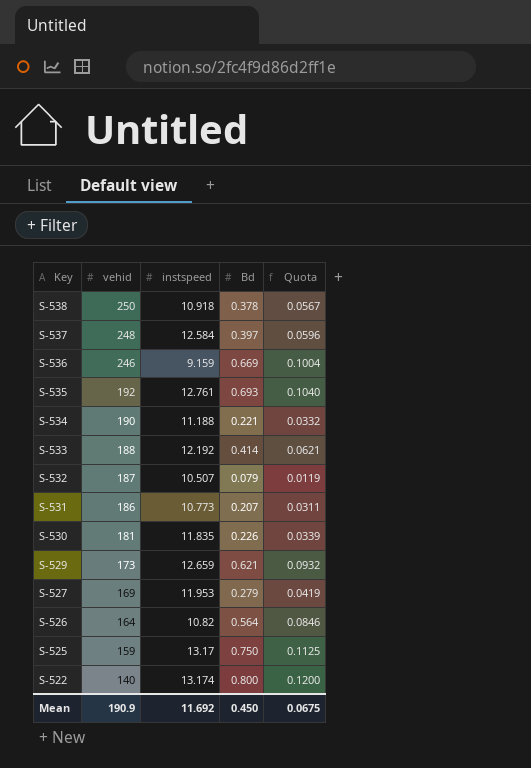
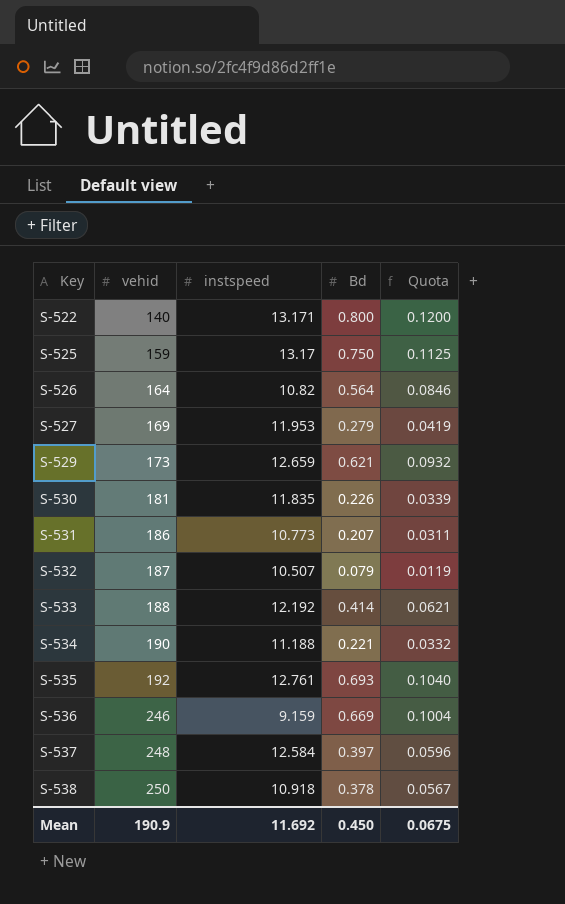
row order: Key descending -> Key ascending
S-522 | instspeed: 13.174 -> 13.171

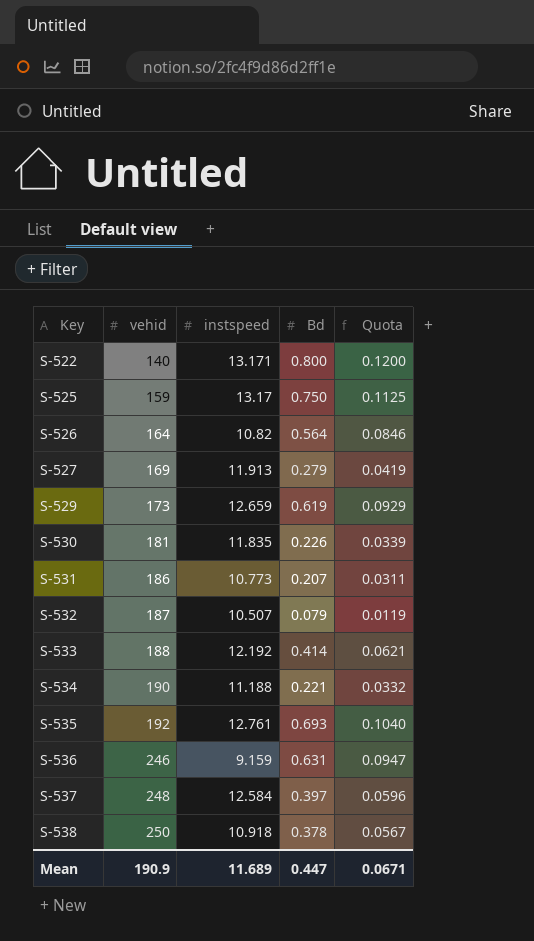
S-527 | instspeed: 11.953 -> 11.913
S-529 | Bd: 0.621 -> 0.619
S-529 | Quota: 0.0932 -> 0.0929
S-536 | Bd: 0.669 -> 0.631
S-536 | Quota: 0.1004 -> 0.0947
Mean | instspeed: 11.692 -> 11.689
Mean | Bd: 0.450 -> 0.447
Mean | Quota: 0.0675 -> 0.0671

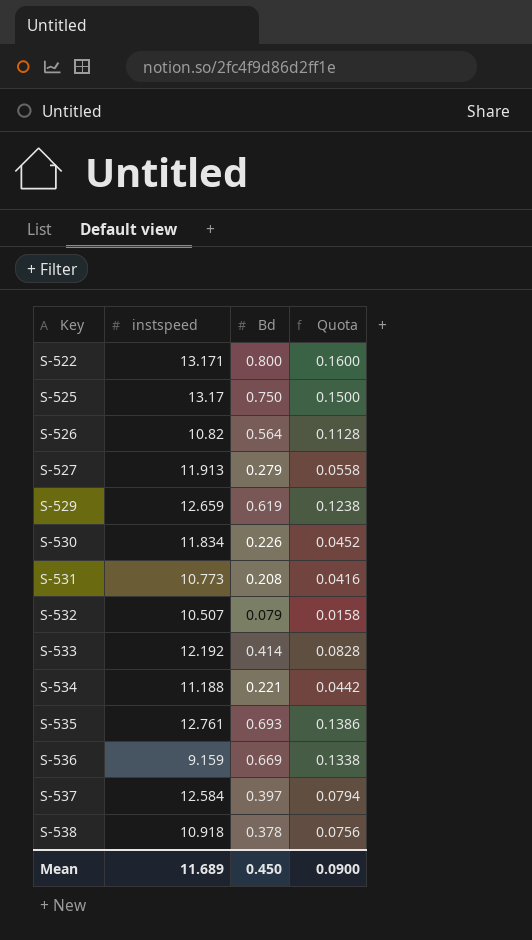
column vehid | position: 2 -> none
column Quota | formula: [Bd] * 0.15 -> [Bd] * 0.2
S-530 | instspeed: 11.835 -> 11.834
S-531 | Bd: 0.207 -> 0.208
S-536 | Bd: 0.631 -> 0.669
Mean | Bd: 0.447 -> 0.450
Mean | Quota: 0.0671 -> 0.0900

